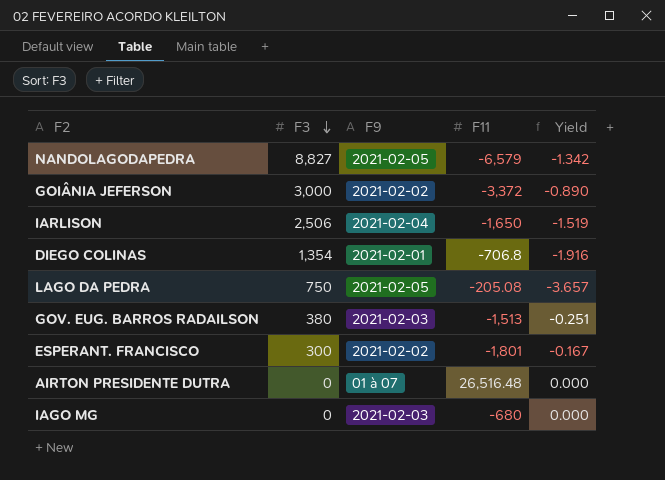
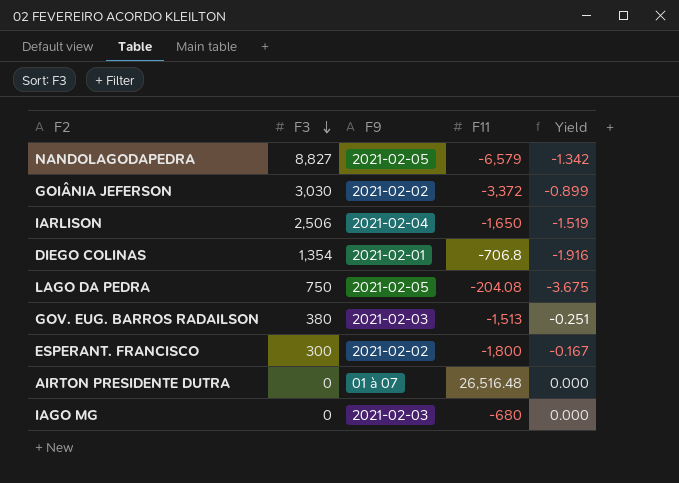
GOIÂNIA JEFERSON | F3: 3,000 -> 3,030
GOIÂNIA JEFERSON | Yield: -0.890 -> -0.899
LAGO DA PEDRA | F11: -205.08 -> -204.08
LAGO DA PEDRA | Yield: -3.657 -> -3.675
ESPERANT. FRANCISCO | F11: -1,801 -> -1,800

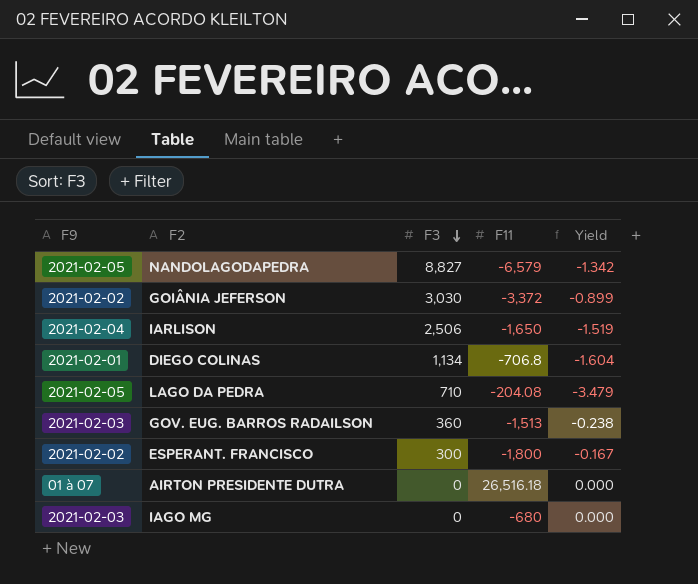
column F9 | position: 3 -> 1
DIEGO COLINAS | F3: 1,354 -> 1,134
DIEGO COLINAS | Yield: -1.916 -> -1.604
LAGO DA PEDRA | F3: 750 -> 710
LAGO DA PEDRA | Yield: -3.675 -> -3.479
GOV. EUG. BARROS RADAILSON | F3: 380 -> 360
GOV. EUG. BARROS RADAILSON | Yield: -0.251 -> -0.238
AIRTON PRESIDENTE DUTRA | F11: 26,516.48 -> 26,516.18

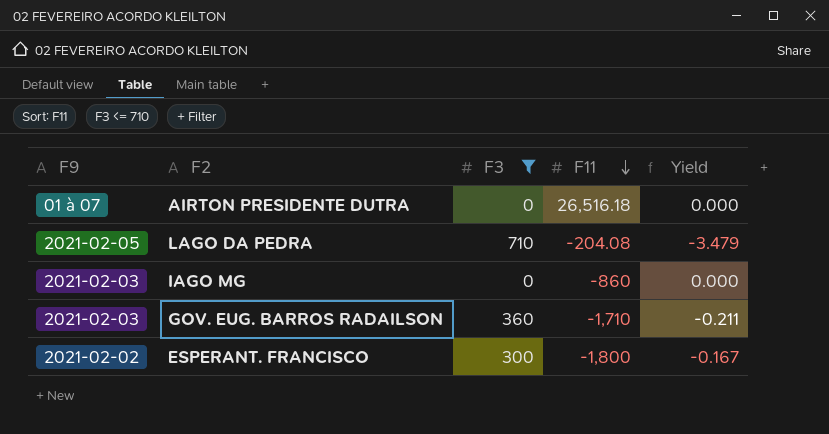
filter: none -> F3 <= 710
row order: F3 descending -> F11 descending
IAGO MG | F11: -680 -> -860
GOV. EUG. BARROS RADAILSON | F11: -1,513 -> -1,710
GOV. EUG. BARROS RADAILSON | Yield: -0.238 -> -0.211

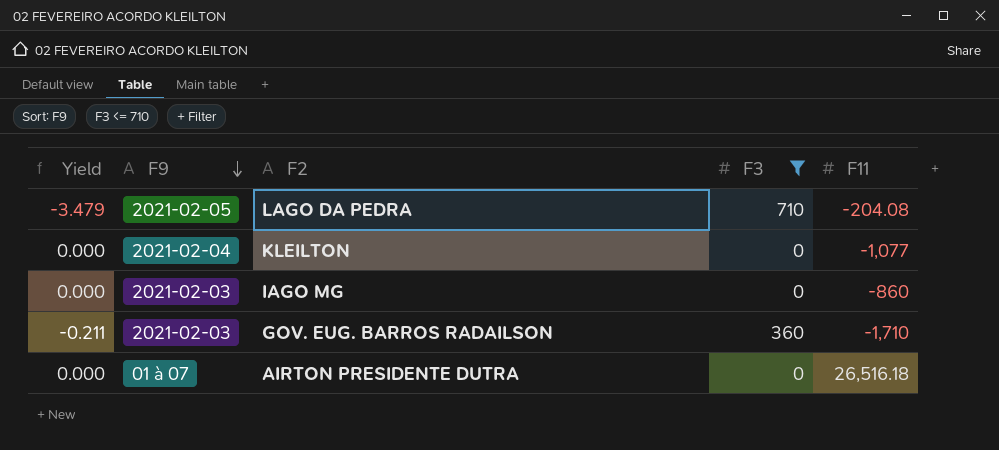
row order: F11 descending -> F9 descending
column Yield | position: 5 -> 1
row ESPERANT. FRANCISCO: 2021-02-02 | 300 | -1,800 | -0.167 -> none
row KLEILTON: none -> 0.000 | 2021-02-04 | 0 | -1,077

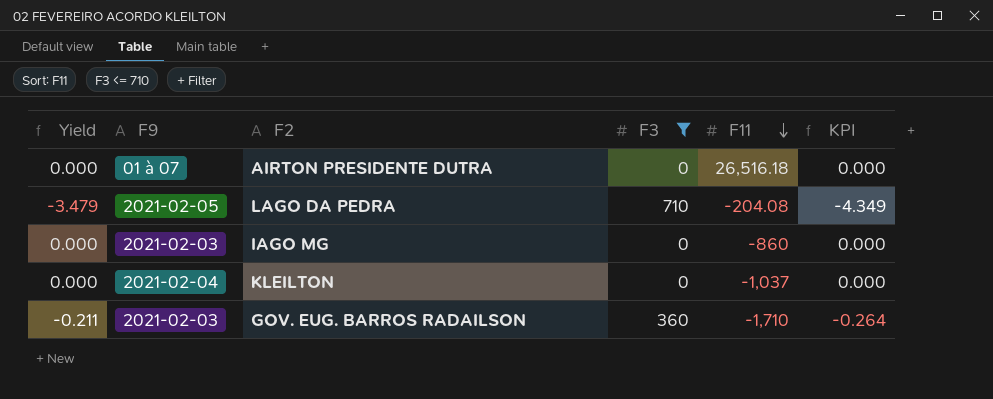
row order: F9 descending -> F11 descending
column KPI | formula: none -> [Yield] * 1.25
KLEILTON | F11: -1,077 -> -1,037

